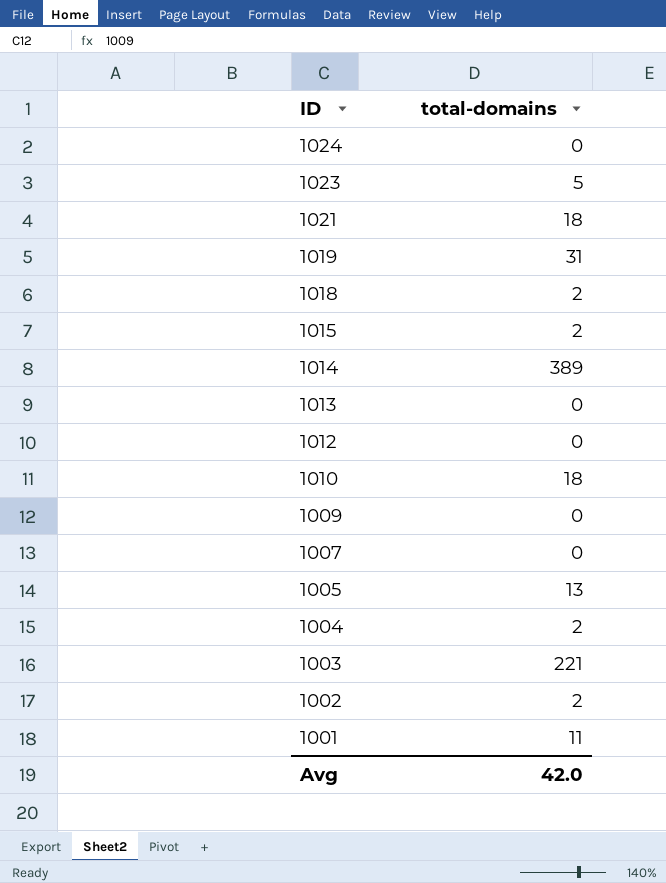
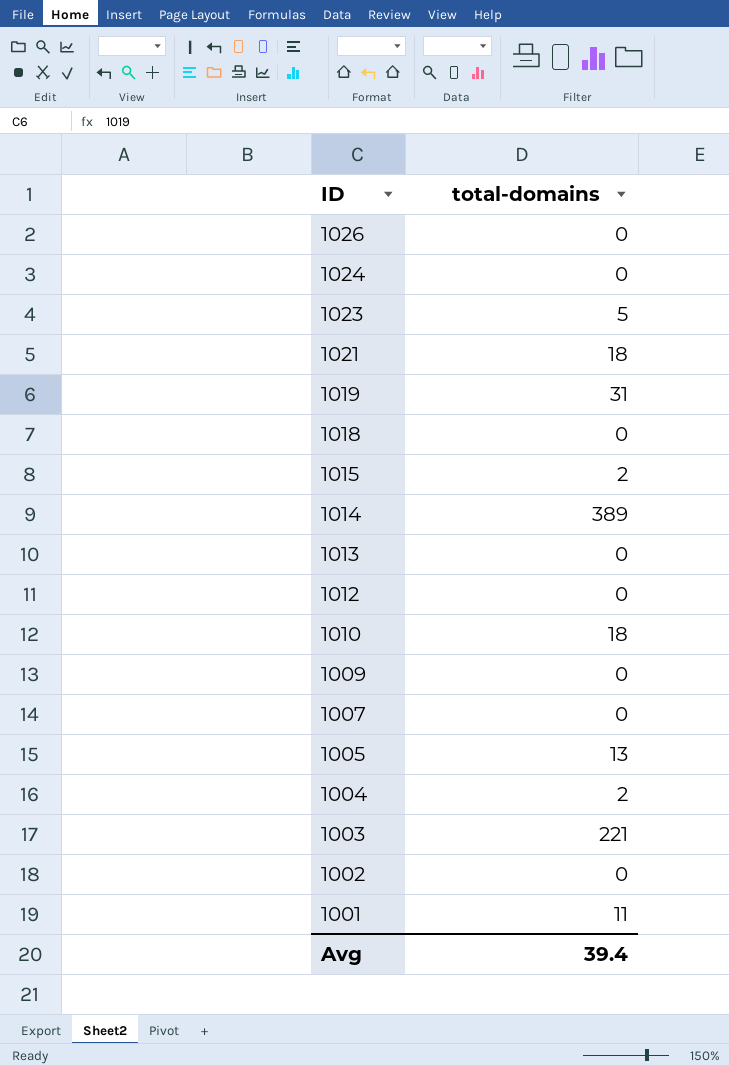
row 1026: none -> 0
1018 | total-domains: 2 -> 0
1002 | total-domains: 2 -> 0
Avg | total-domains: 42.0 -> 39.4

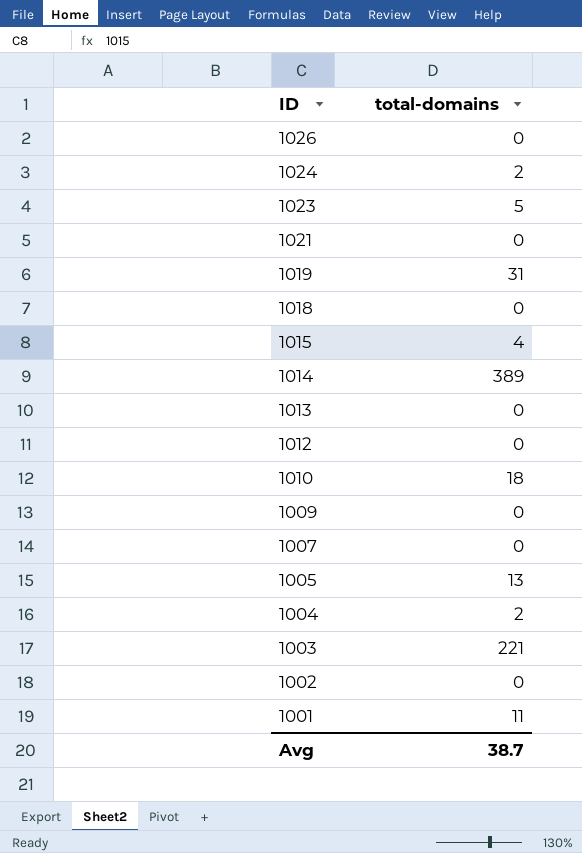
1024 | total-domains: 0 -> 2
1021 | total-domains: 18 -> 0
1015 | total-domains: 2 -> 4
Avg | total-domains: 39.4 -> 38.7

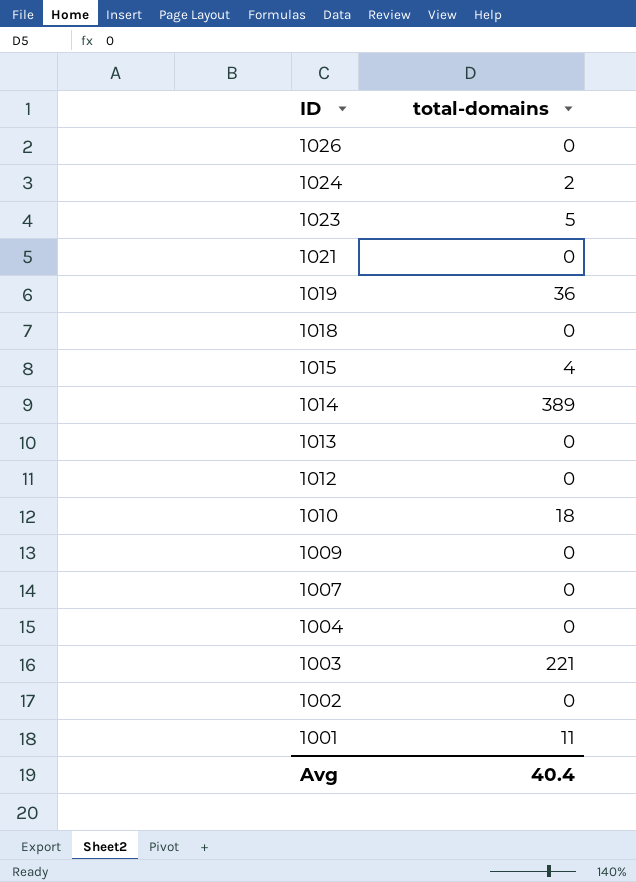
row 1005: 13 -> none
1019 | total-domains: 31 -> 36
1004 | total-domains: 2 -> 0
Avg | total-domains: 38.7 -> 40.4

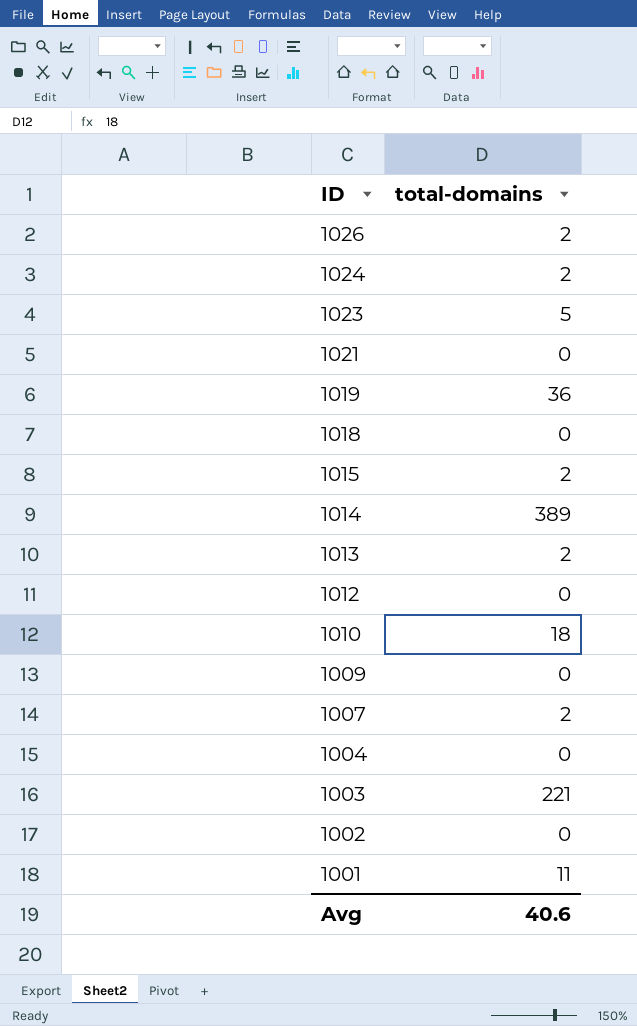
1026 | total-domains: 0 -> 2
1015 | total-domains: 4 -> 2
1013 | total-domains: 0 -> 2
1007 | total-domains: 0 -> 2
Avg | total-domains: 40.4 -> 40.6

